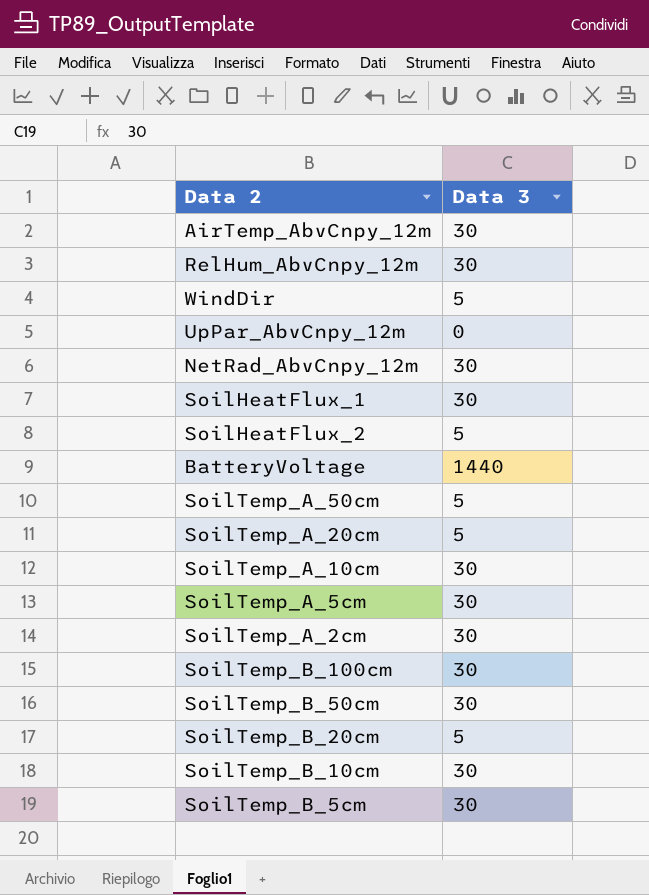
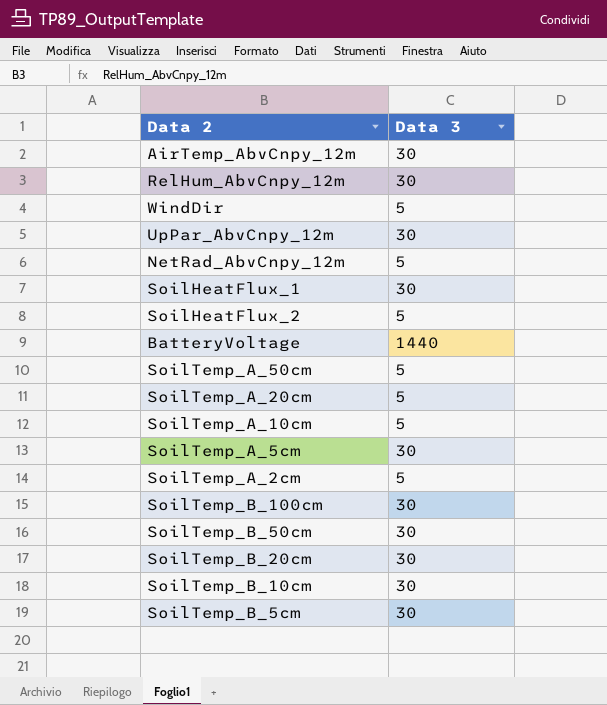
UpPar_AbvCnpy_12m | Data 3: 0 -> 30
NetRad_AbvCnpy_12m | Data 3: 30 -> 5
SoilTemp_A_10cm | Data 3: 30 -> 5
SoilTemp_A_2cm | Data 3: 30 -> 5
SoilTemp_B_20cm | Data 3: 5 -> 30

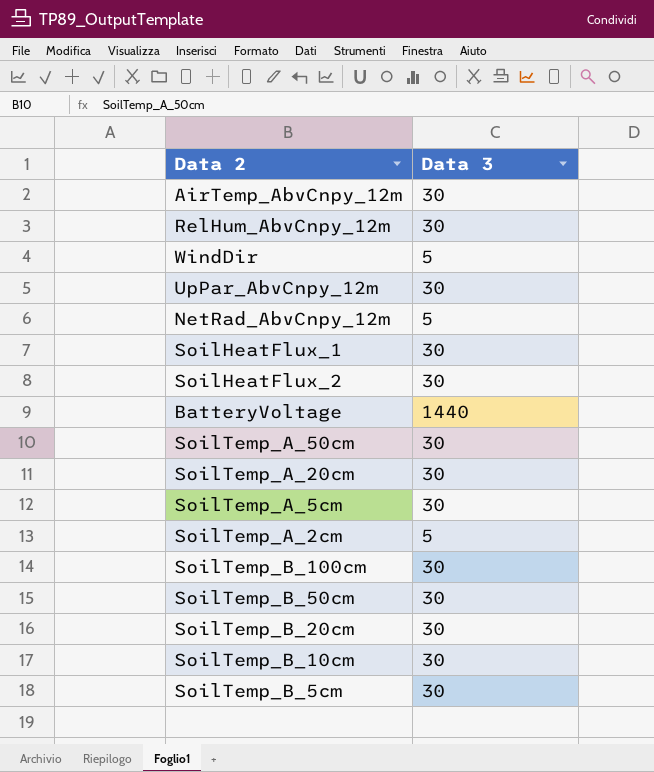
row SoilTemp_A_10cm: 5 -> none
SoilHeatFlux_2 | Data 3: 5 -> 30
SoilTemp_A_50cm | Data 3: 5 -> 30
SoilTemp_A_20cm | Data 3: 5 -> 30

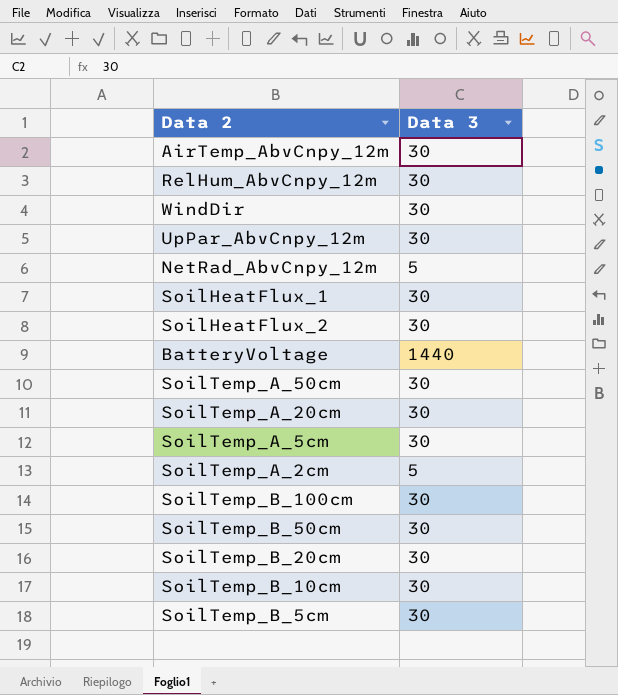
WindDir | Data 3: 5 -> 30

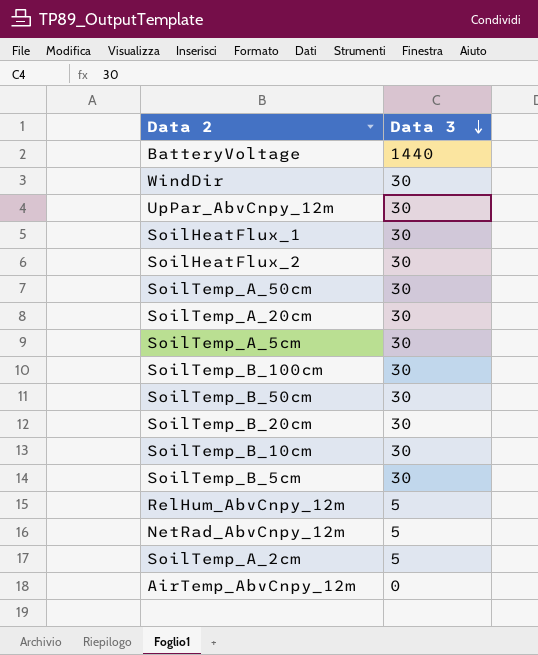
row order: none -> Data 3 descending
RelHum_AbvCnpy_12m | Data 3: 30 -> 5
AirTemp_AbvCnpy_12m | Data 3: 30 -> 0

